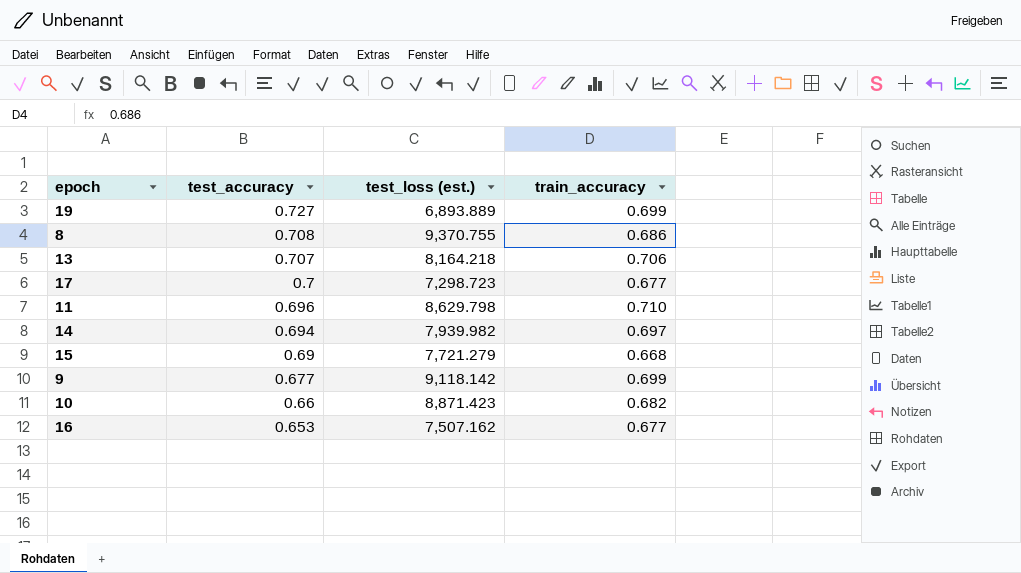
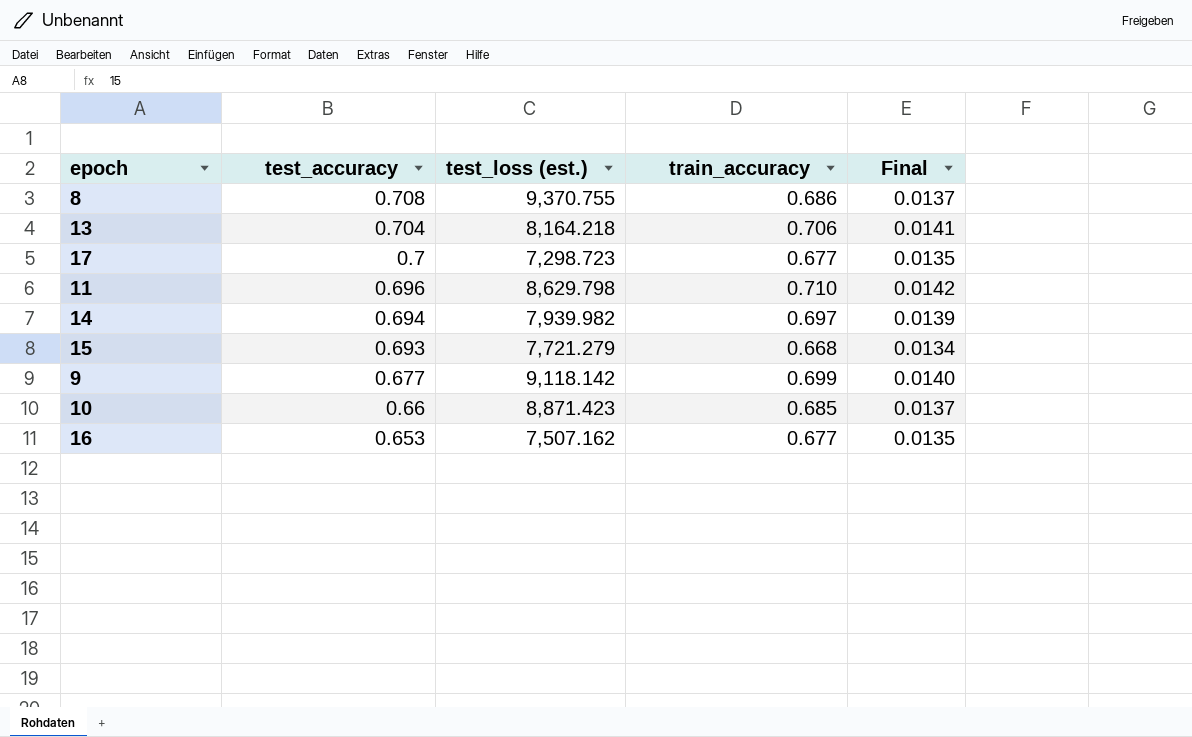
column Final | formula: none -> [train_accuracy] * 0.02
row 19: 0.727 | 6,893.889 | 0.699 -> none
13 | test_accuracy: 0.707 -> 0.704
15 | test_accuracy: 0.69 -> 0.693
10 | train_accuracy: 0.682 -> 0.685

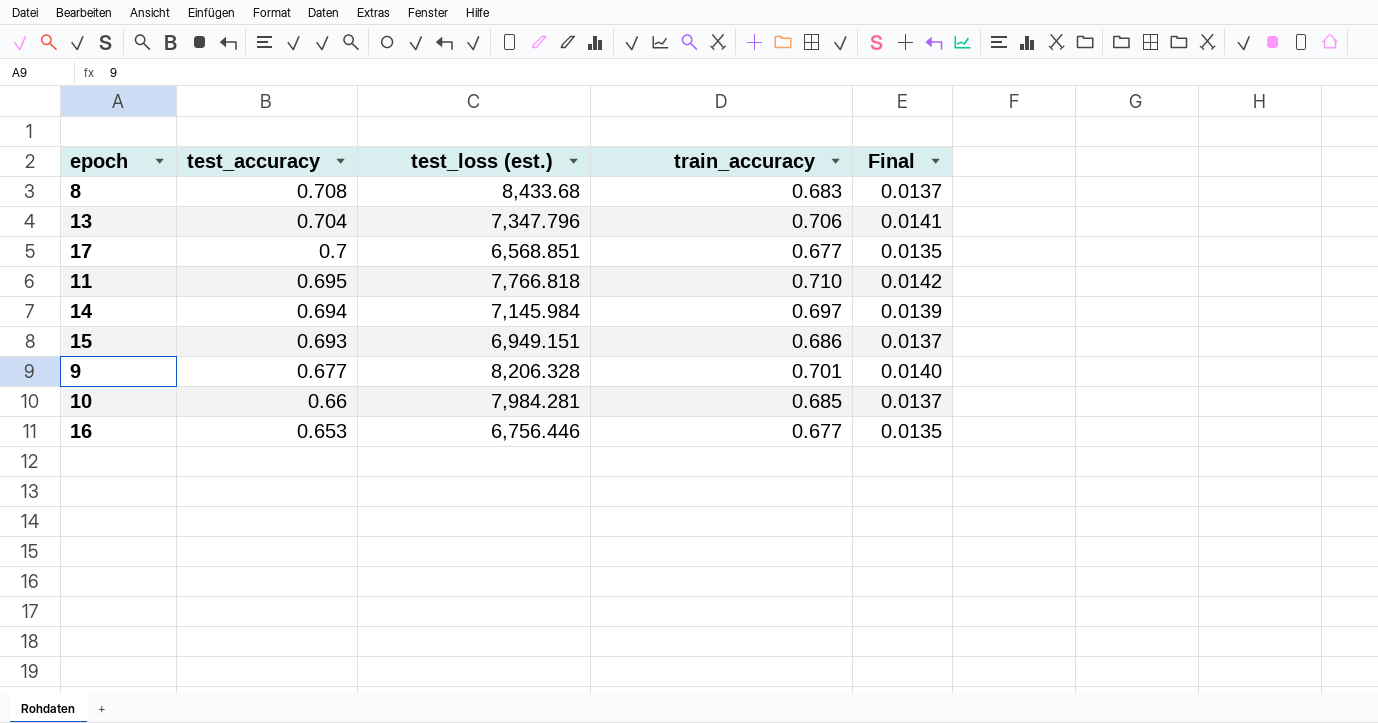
8 | test_loss (est.): 9,370.755 -> 8,433.68
8 | train_accuracy: 0.686 -> 0.683
13 | test_loss (est.): 8,164.218 -> 7,347.796
17 | test_loss (est.): 7,298.723 -> 6,568.851
11 | test_accuracy: 0.696 -> 0.695
11 | test_loss (est.): 8,629.798 -> 7,766.818
14 | test_loss (est.): 7,939.982 -> 7,145.984
15 | test_loss (est.): 7,721.279 -> 6,949.151
15 | train_accuracy: 0.668 -> 0.686
15 | Final: 0.0134 -> 0.0137
9 | test_loss (est.): 9,118.142 -> 8,206.328
9 | train_accuracy: 0.699 -> 0.701
10 | test_loss (est.): 8,871.423 -> 7,984.281
16 | test_loss (est.): 7,507.162 -> 6,756.446

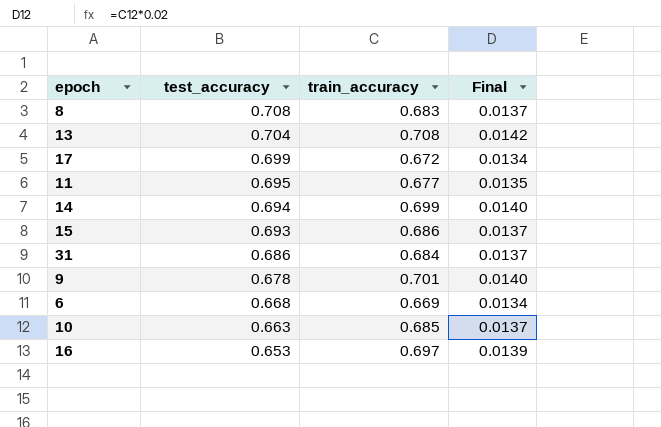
column test_loss (est.) | position: 3 -> none
13 | train_accuracy: 0.706 -> 0.708
13 | Final: 0.0141 -> 0.0142
17 | test_accuracy: 0.7 -> 0.699
17 | train_accuracy: 0.677 -> 0.672
17 | Final: 0.0135 -> 0.0134
11 | train_accuracy: 0.710 -> 0.677
11 | Final: 0.0142 -> 0.0135
14 | train_accuracy: 0.697 -> 0.699
14 | Final: 0.0139 -> 0.0140
row 31: none -> 0.686 | 0.684 | 0.0137
9 | test_accuracy: 0.677 -> 0.678
row 6: none -> 0.668 | 0.669 | 0.0134
10 | test_accuracy: 0.66 -> 0.663
16 | train_accuracy: 0.677 -> 0.697
16 | Final: 0.0135 -> 0.0139

